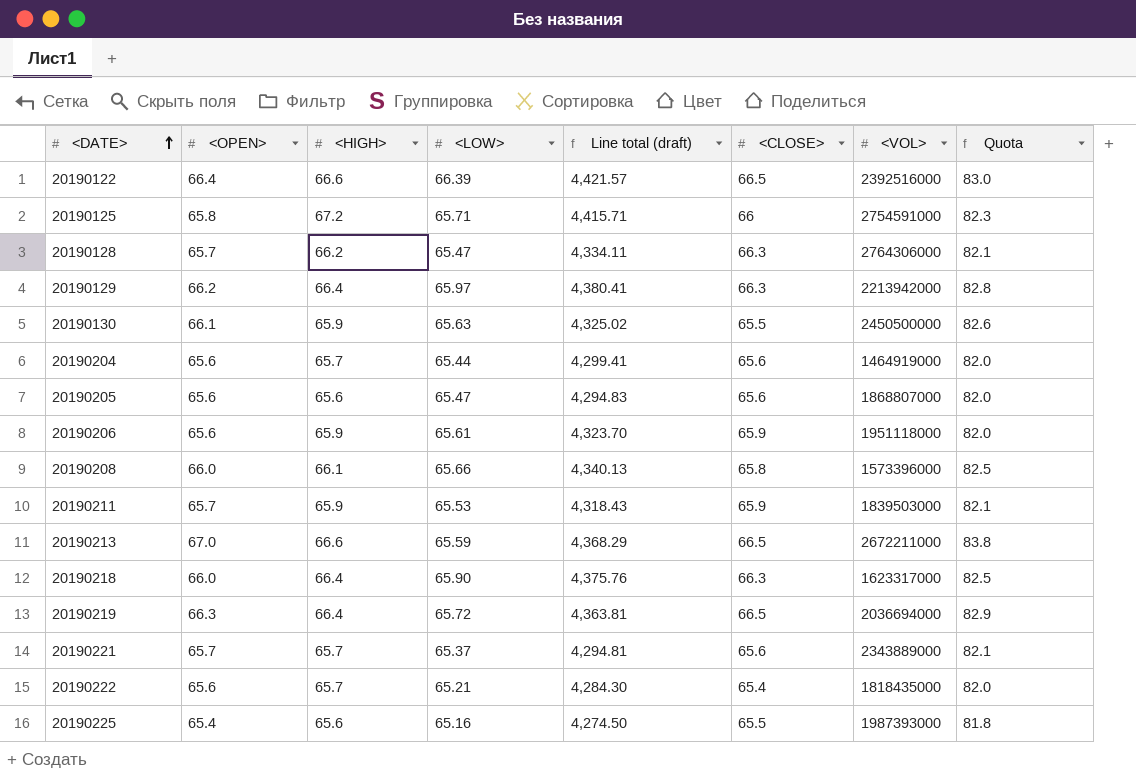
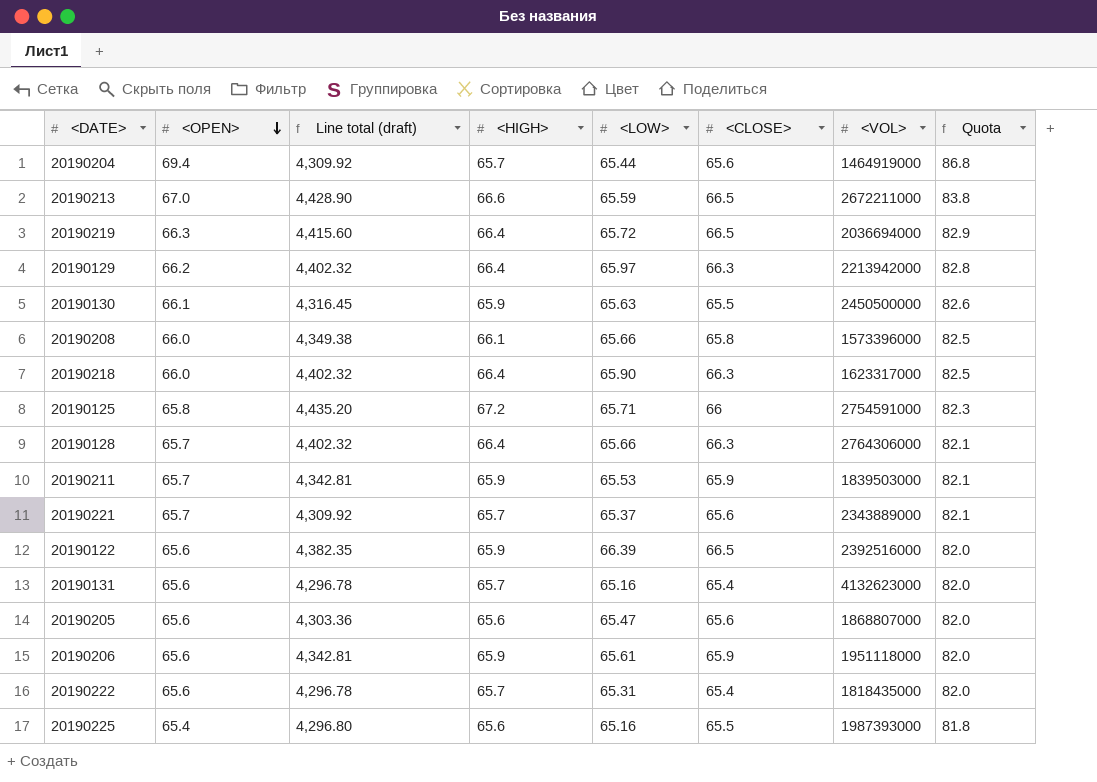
row order: <DATE> ascending -> <OPEN> descending
column Line total (draft) | formula: [<HIGH>] * [<LOW>] -> [<HIGH>] * [<CLOSE>]
column Line total (draft) | position: 5 -> 3
20190204 | <OPEN>: 65.6 -> 69.4
20190204 | Quota: 82.0 -> 86.8
20190128 | <HIGH>: 66.2 -> 66.4
20190128 | <LOW>: 65.47 -> 65.66
20190122 | <OPEN>: 66.4 -> 65.6
20190122 | <HIGH>: 66.6 -> 65.9
20190122 | Quota: 83.0 -> 82.0
row 20190131: none -> 65.6 | 4,296.78 | 65.7 | 65.16 | 65.4 | 4132623000 | 82.0
20190222 | <LOW>: 65.21 -> 65.31

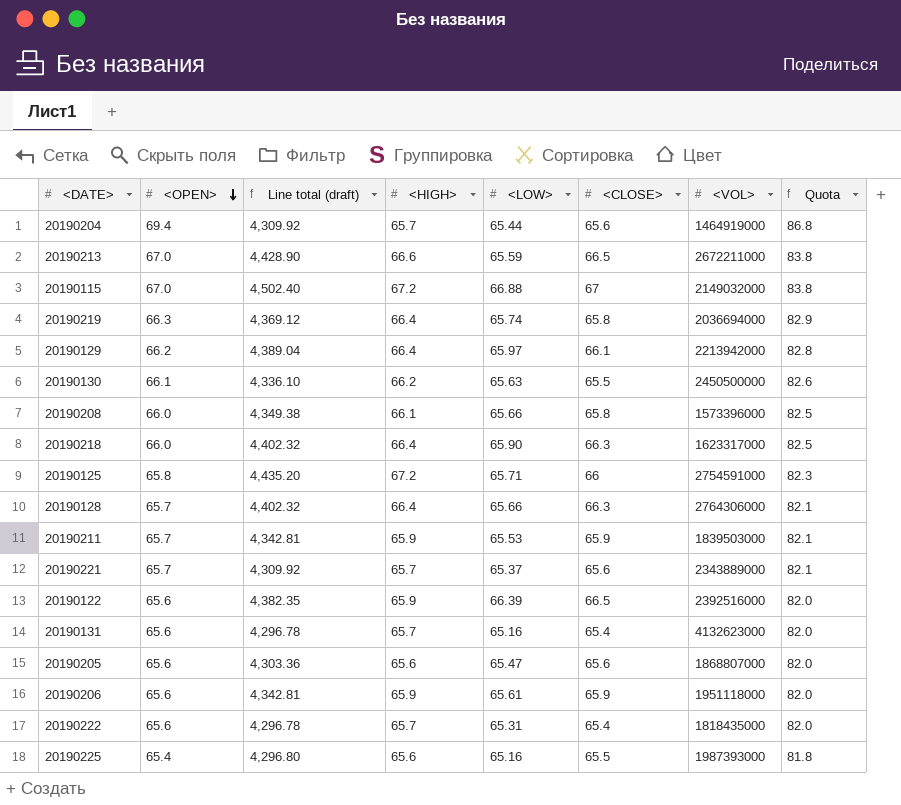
row 20190115: none -> 67.0 | 4,502.40 | 67.2 | 66.88 | 67 | 2149032000 | 83.8
20190219 | Line total (draft): 4,415.60 -> 4,369.12
20190219 | <LOW>: 65.72 -> 65.74
20190219 | <CLOSE>: 66.5 -> 65.8
20190129 | Line total (draft): 4,402.32 -> 4,389.04
20190129 | <CLOSE>: 66.3 -> 66.1
20190130 | Line total (draft): 4,316.45 -> 4,336.10
20190130 | <HIGH>: 65.9 -> 66.2

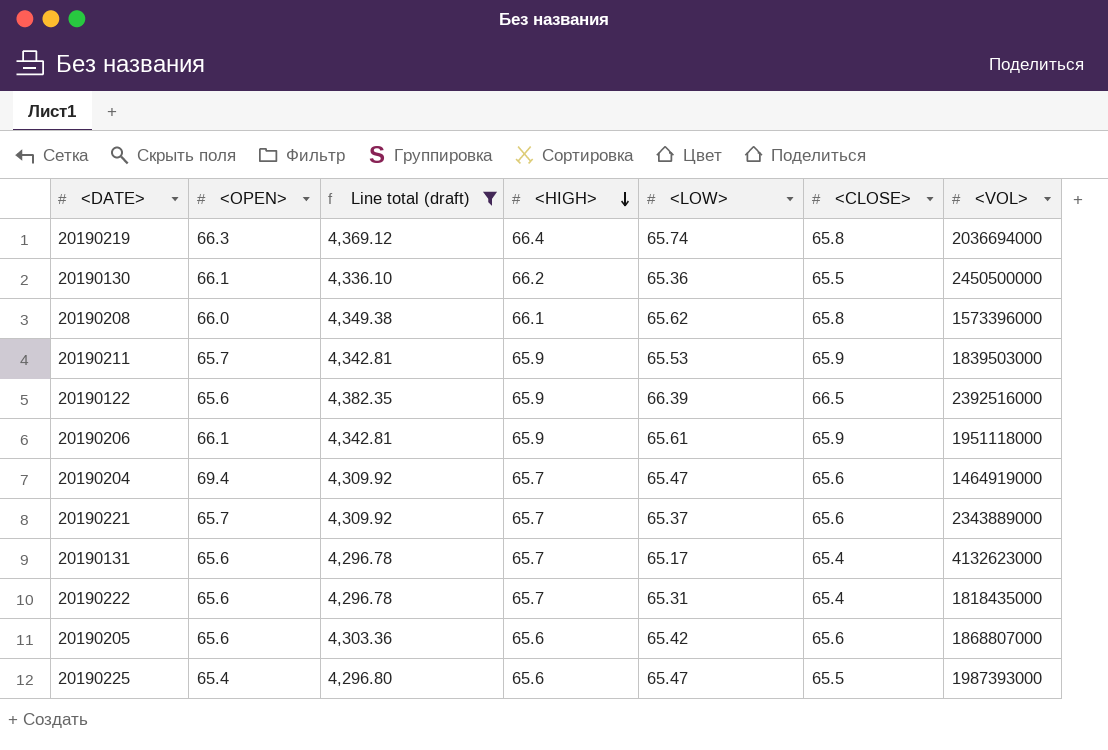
filter: none -> Line total (draft) <= 4,382.35
row order: <OPEN> descending -> <HIGH> descending
column Quota | formula: [<OPEN>] * 1.25 -> none
20190130 | <LOW>: 65.63 -> 65.36
20190208 | <LOW>: 65.66 -> 65.62
20190206 | <OPEN>: 65.6 -> 66.1
20190204 | <LOW>: 65.44 -> 65.47
20190131 | <LOW>: 65.16 -> 65.17
20190205 | <LOW>: 65.47 -> 65.42
20190225 | <LOW>: 65.16 -> 65.47

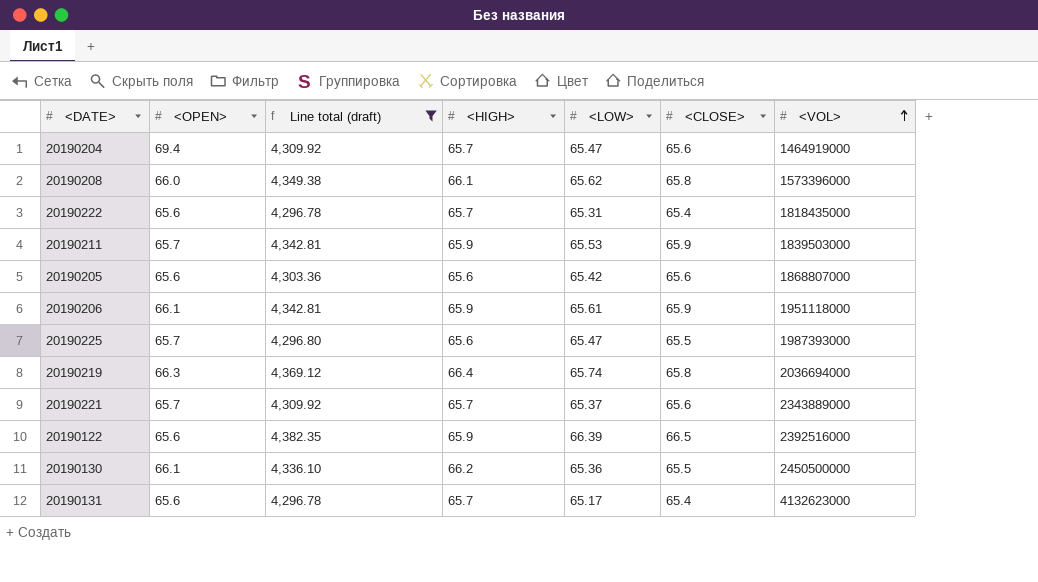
row order: <HIGH> descending -> <VOL> ascending
20190225 | <OPEN>: 65.4 -> 65.7

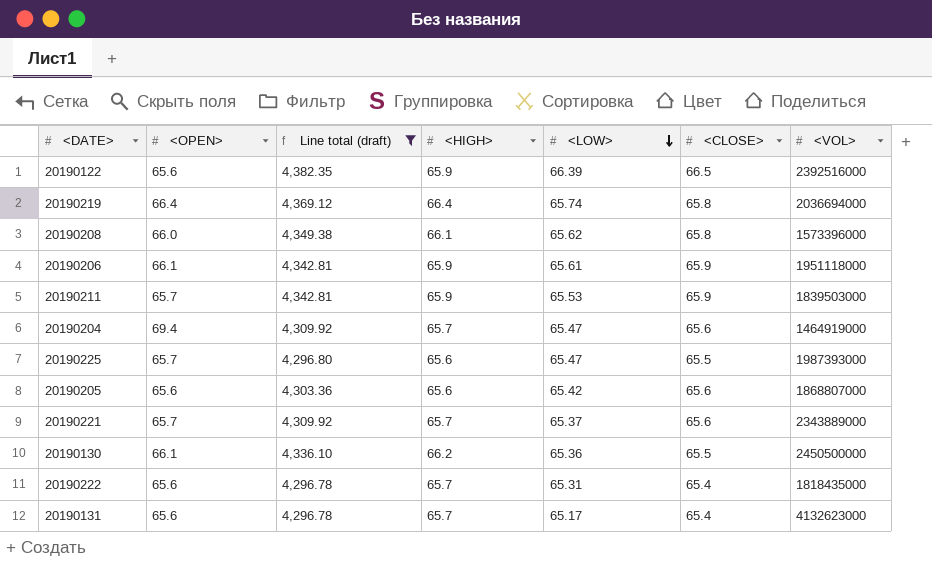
row order: <VOL> ascending -> <LOW> descending
20190219 | <OPEN>: 66.3 -> 66.4

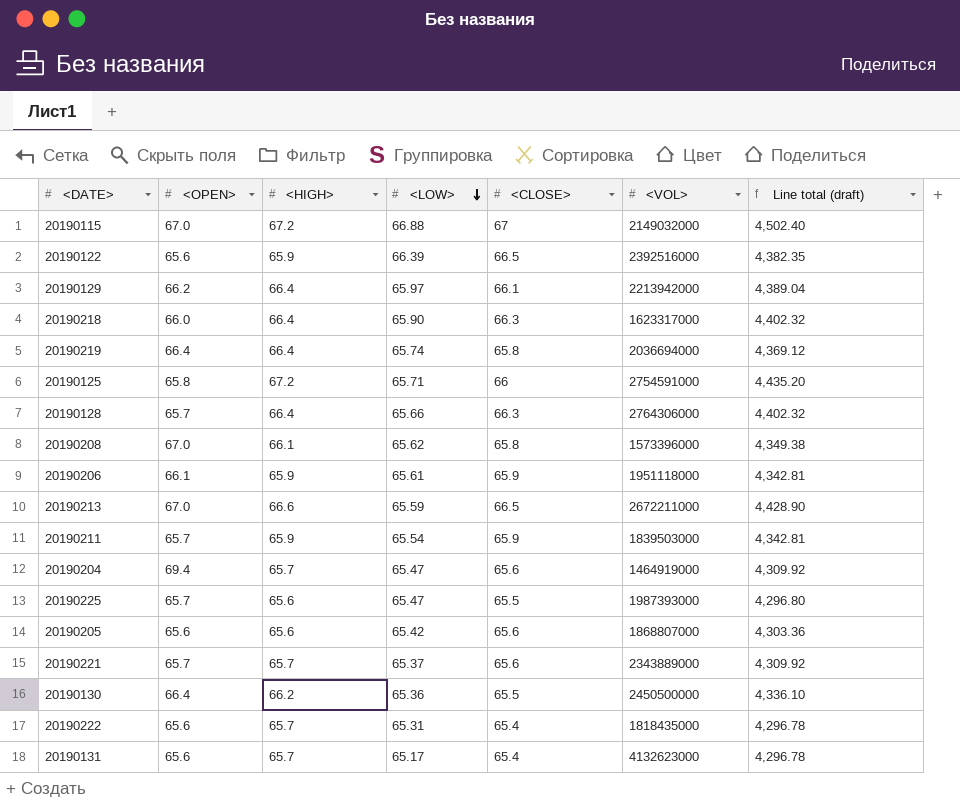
filter: Line total (draft) <= 4,382.35 -> none
column Line total (draft) | position: 3 -> 7
20190208 | <OPEN>: 66.0 -> 67.0
20190211 | <LOW>: 65.53 -> 65.54
20190130 | <OPEN>: 66.1 -> 66.4

